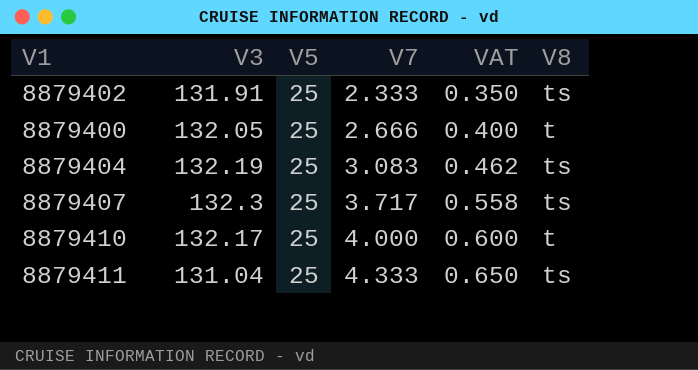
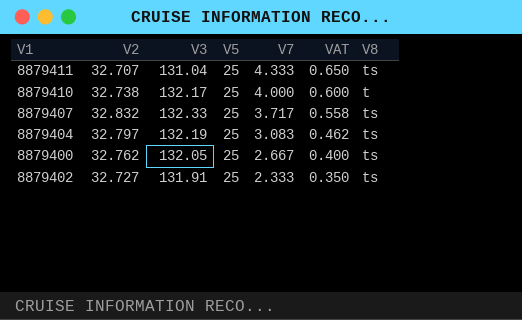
row order: V7 ascending -> V7 descending
column V2 | position: none -> 2
8879407 | V3: 132.3 -> 132.33
8879400 | V7: 2.666 -> 2.667
8879400 | V8: t -> ts

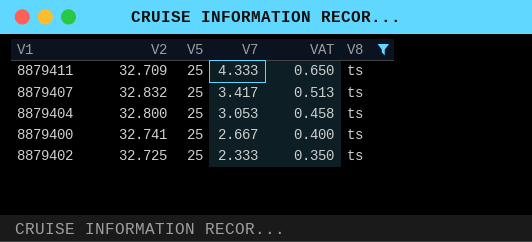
filter: none -> V8 = ts
column V3 | position: 3 -> none
8879411 | V2: 32.707 -> 32.709
8879407 | V7: 3.717 -> 3.417
8879407 | VAT: 0.558 -> 0.513
8879404 | V2: 32.797 -> 32.800
8879404 | V7: 3.083 -> 3.053
8879404 | VAT: 0.462 -> 0.458
8879400 | V2: 32.762 -> 32.741
8879402 | V2: 32.727 -> 32.725

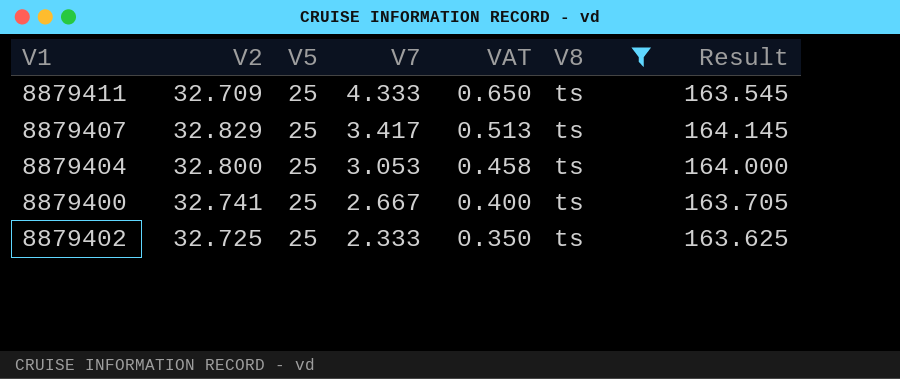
column Result | formula: none -> [V2] * 5
8879407 | V2: 32.832 -> 32.829

